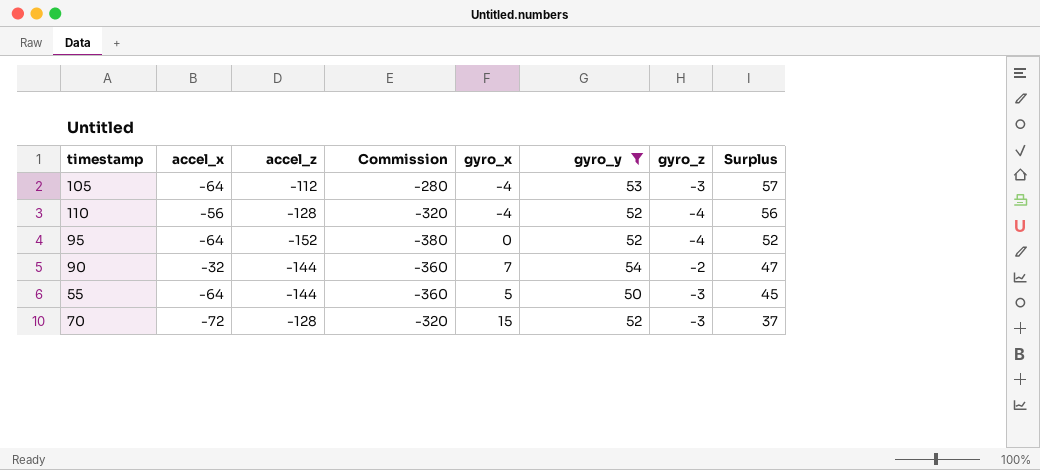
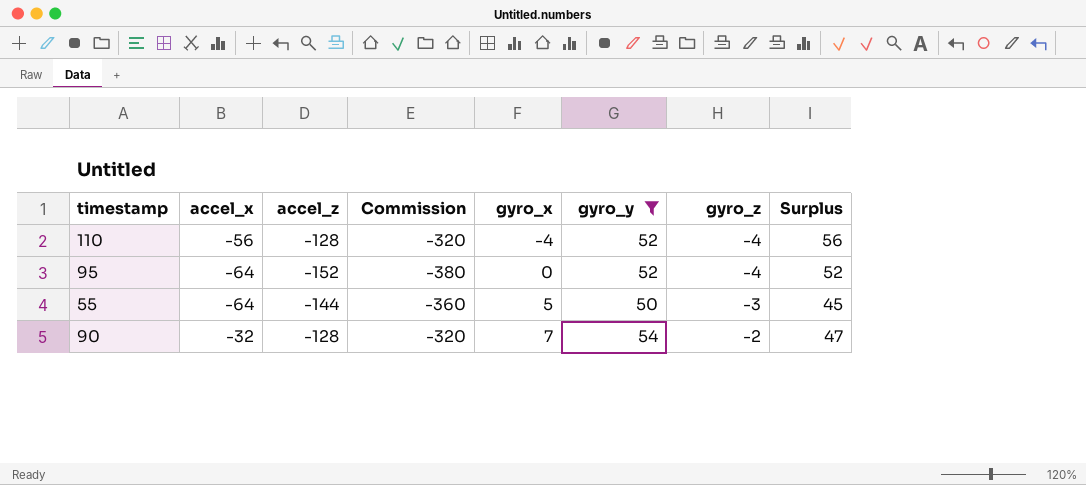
row order: Surplus descending -> gyro_x ascending
row 105: -64 | -112 | -280 | -4 | 53 | -3 | 57 -> none
row 70: -72 | -128 | -320 | 15 | 52 | -3 | 37 -> none
90 | accel_z: -144 -> -128
90 | Commission: -360 -> -320

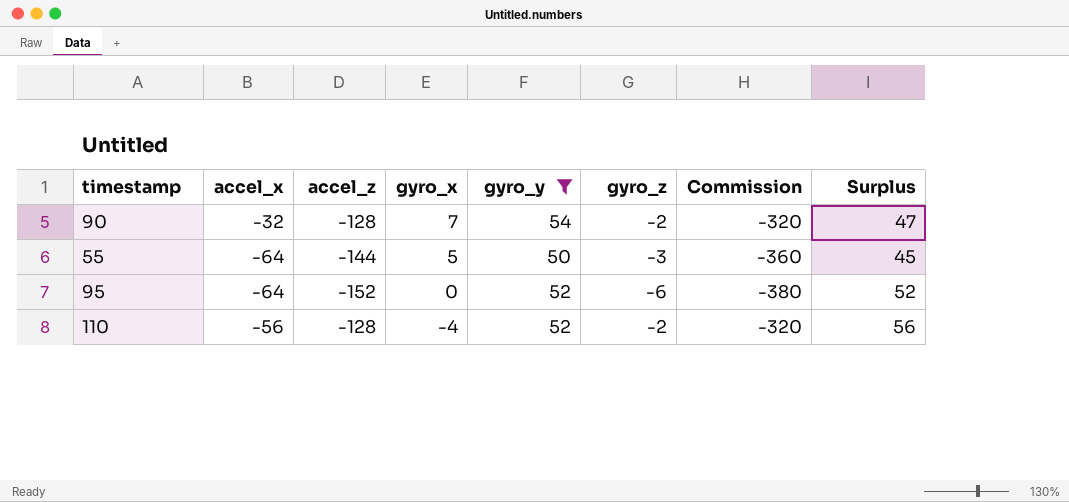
row order: gyro_x ascending -> gyro_x descending
column Commission | position: 4 -> 7
95 | gyro_z: -4 -> -6
110 | gyro_z: -4 -> -2

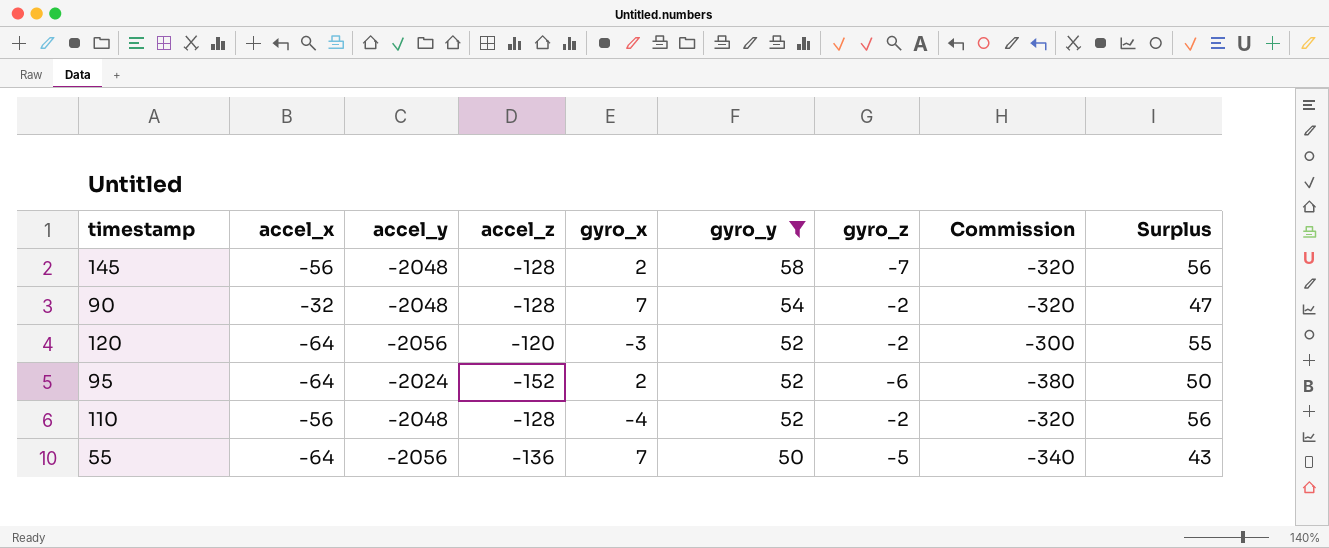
row order: gyro_x descending -> gyro_y descending
column accel_y | position: none -> 3
row 145: none -> -56 | -2048 | -128 | 2 | 58 | -7 | -320 | 56
row 120: none -> -64 | -2056 | -120 | -3 | 52 | -2 | -300 | 55
95 | gyro_x: 0 -> 2
95 | Surplus: 52 -> 50
55 | accel_z: -144 -> -136
55 | gyro_x: 5 -> 7
55 | gyro_z: -3 -> -5
55 | Commission: -360 -> -340
55 | Surplus: 45 -> 43

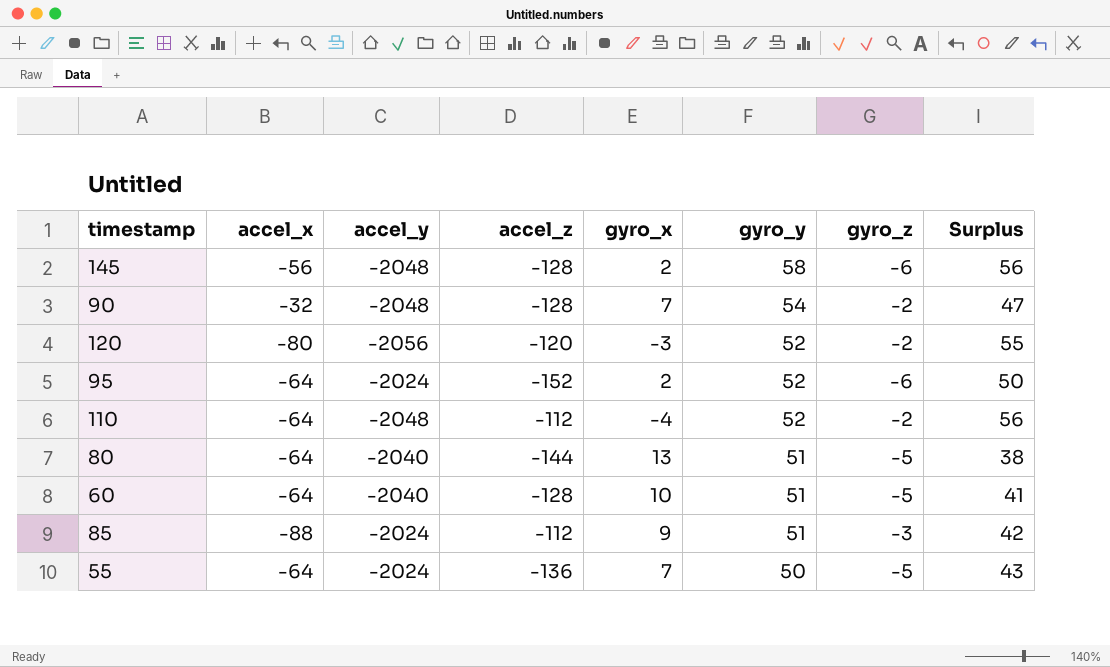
filter: gyro_y != 51 -> none
column Commission | formula: [accel_z] * 2.5 -> none
145 | gyro_z: -7 -> -6
120 | accel_x: -64 -> -80
110 | accel_x: -56 -> -64
110 | accel_z: -128 -> -112
55 | accel_y: -2056 -> -2024

